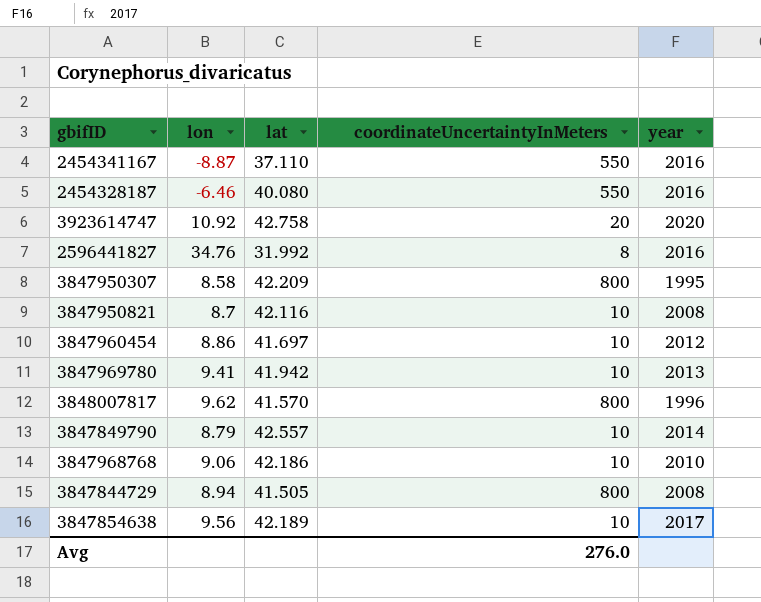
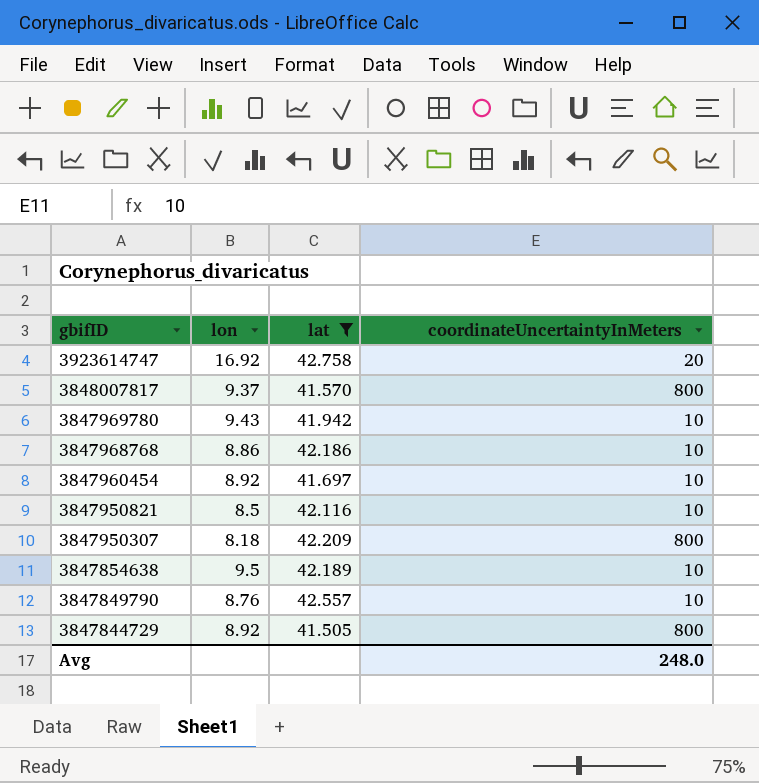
filter: none -> lat >= 41.505
row order: none -> gbifID descending
column year | position: 5 -> none
3923614747 | lon: 10.92 -> 16.92
3848007817 | lon: 9.62 -> 9.37
3847969780 | lon: 9.41 -> 9.43
3847968768 | lon: 9.06 -> 8.86
3847960454 | lon: 8.86 -> 8.92
3847950821 | lon: 8.7 -> 8.5
3847950307 | lon: 8.58 -> 8.18
3847854638 | lon: 9.56 -> 9.5
3847849790 | lon: 8.79 -> 8.76
3847844729 | lon: 8.94 -> 8.92
Avg | coordinateUncertaintyInMeters: 276.0 -> 248.0

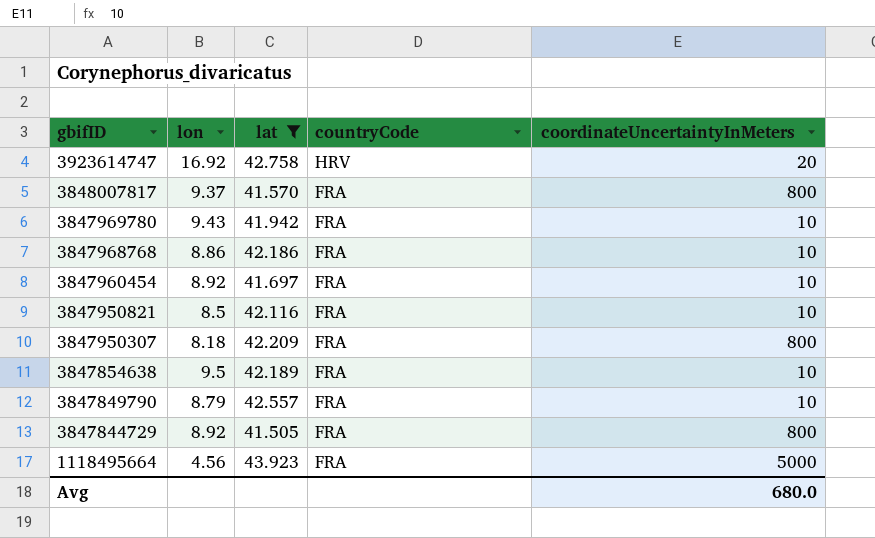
column countryCode | position: none -> 4
3847849790 | lon: 8.76 -> 8.79
row 1118495664: none -> 4.56 | 43.923 | FRA | 5000
Avg | coordinateUncertaintyInMeters: 248.0 -> 680.0

